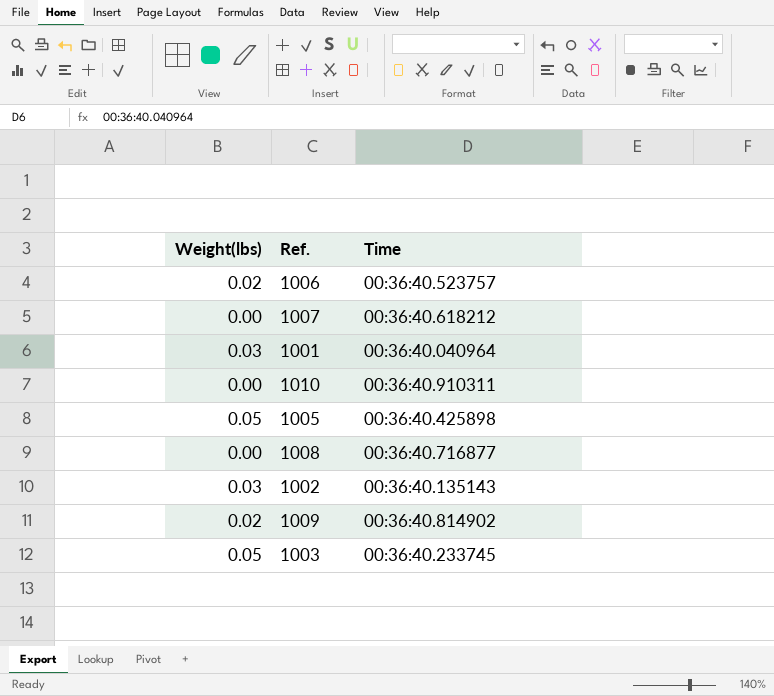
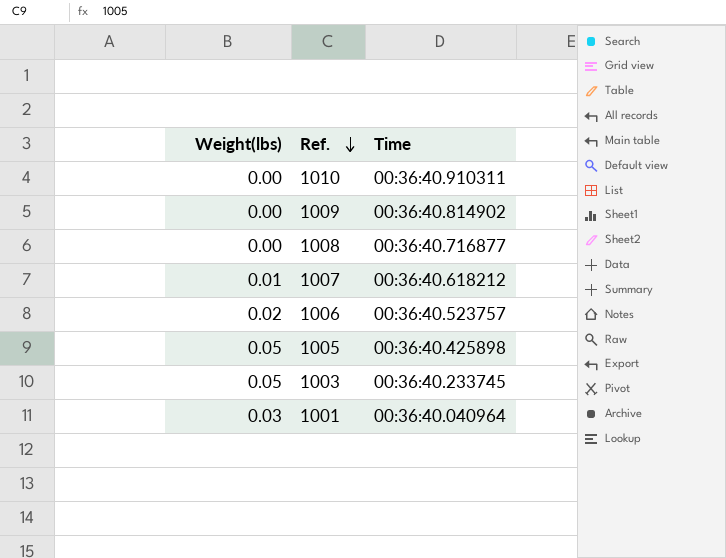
row order: none -> Ref. descending
row 1002: 0.03 | 00:36:40.135143 -> none
1009 | Weight(lbs): 0.02 -> 0.00
1007 | Weight(lbs): 0.00 -> 0.01

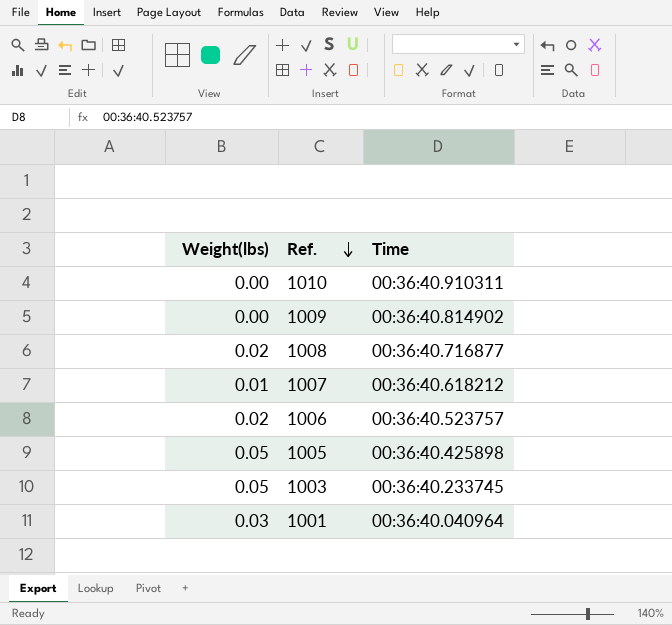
1008 | Weight(lbs): 0.00 -> 0.02

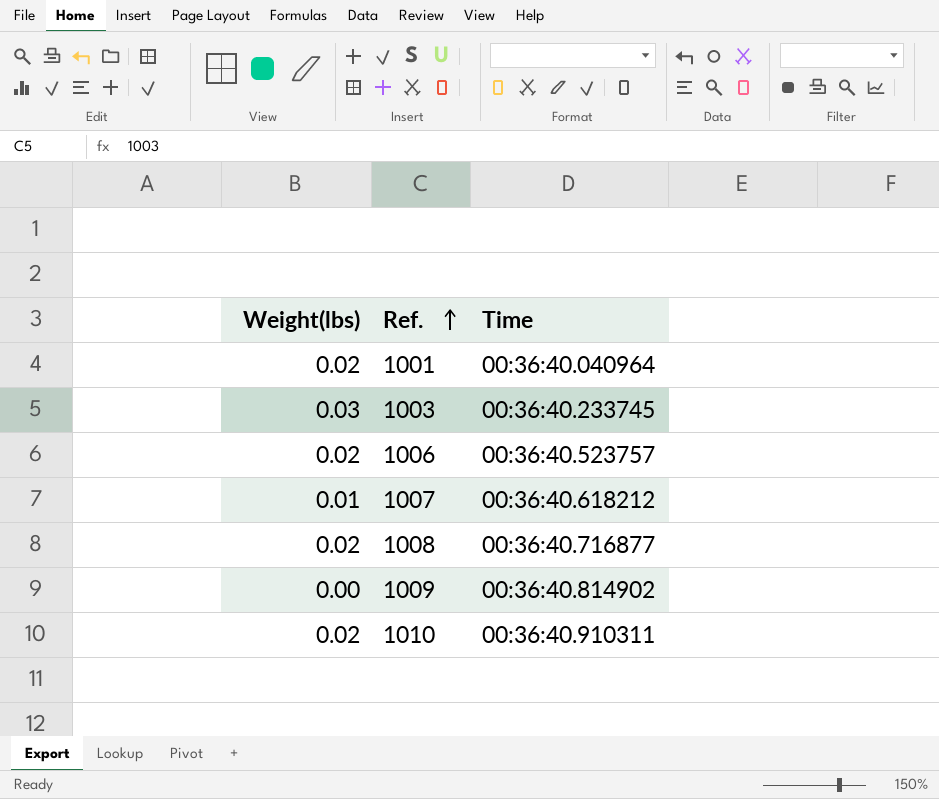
row order: Ref. descending -> Ref. ascending
row 1005: 0.05 | 00:36:40.425898 -> none
1001 | Weight(lbs): 0.03 -> 0.02
1003 | Weight(lbs): 0.05 -> 0.03
1010 | Weight(lbs): 0.00 -> 0.02

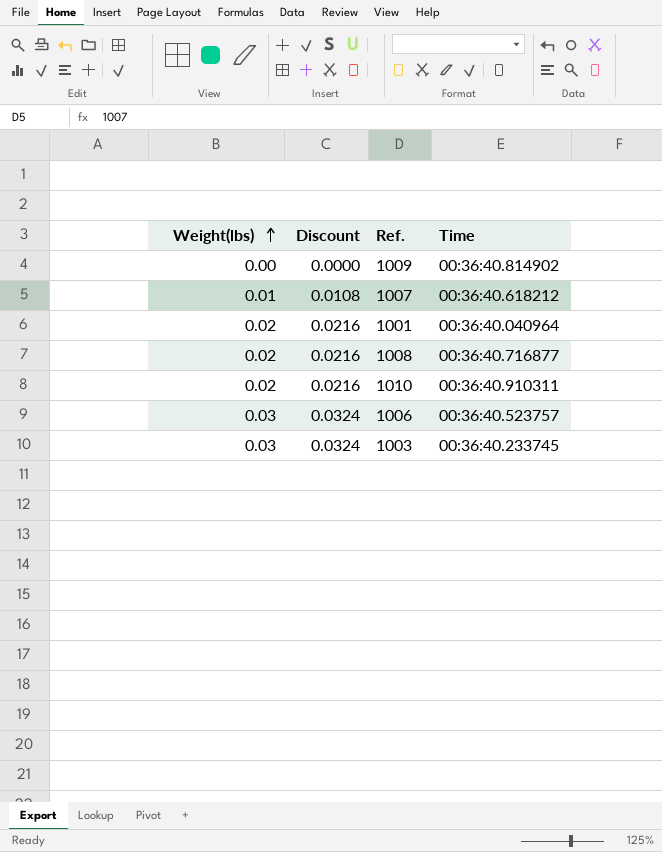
row order: Ref. ascending -> Weight(lbs) ascending
column Discount | formula: none -> [Weight(lbs)] * 1.08
1006 | Weight(lbs): 0.02 -> 0.03

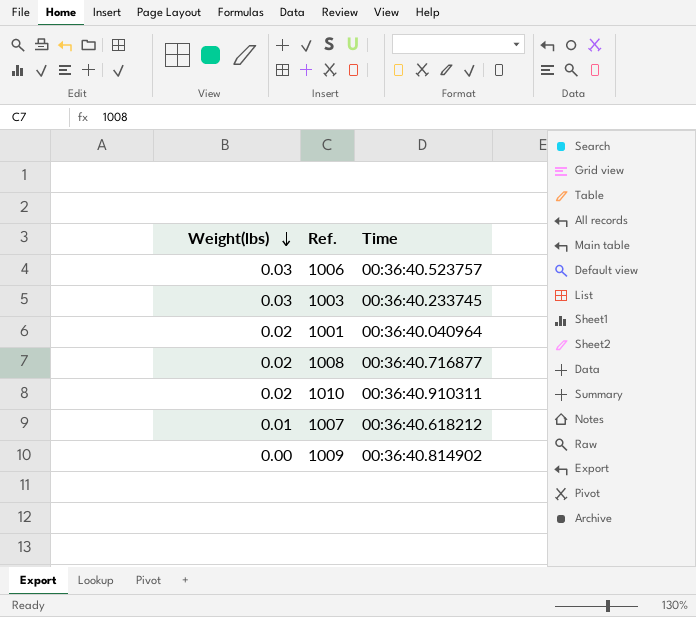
row order: Weight(lbs) ascending -> Weight(lbs) descending
column Discount | formula: [Weight(lbs)] * 1.08 -> none

